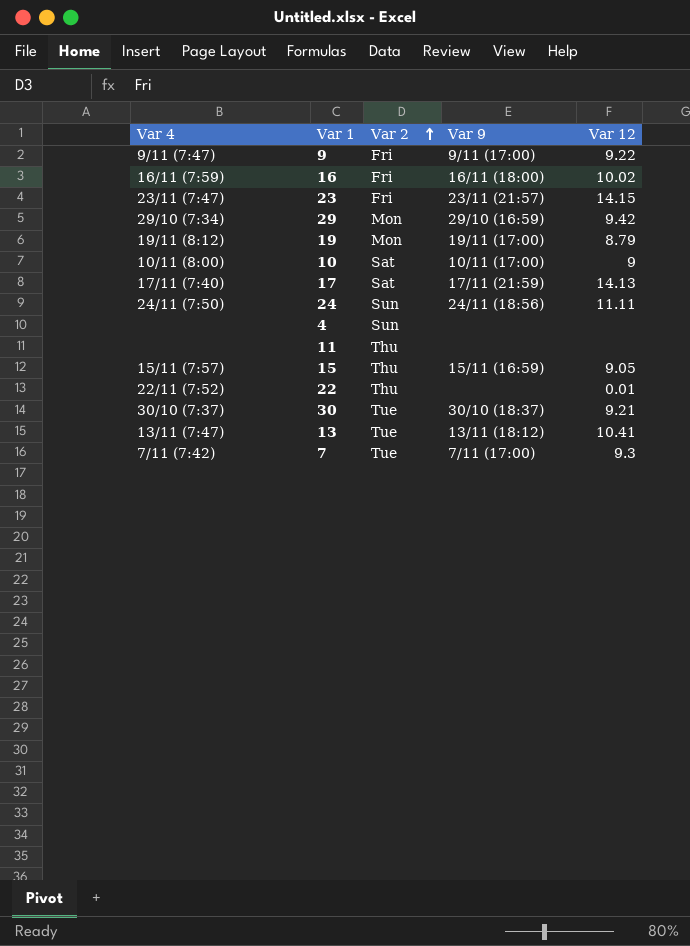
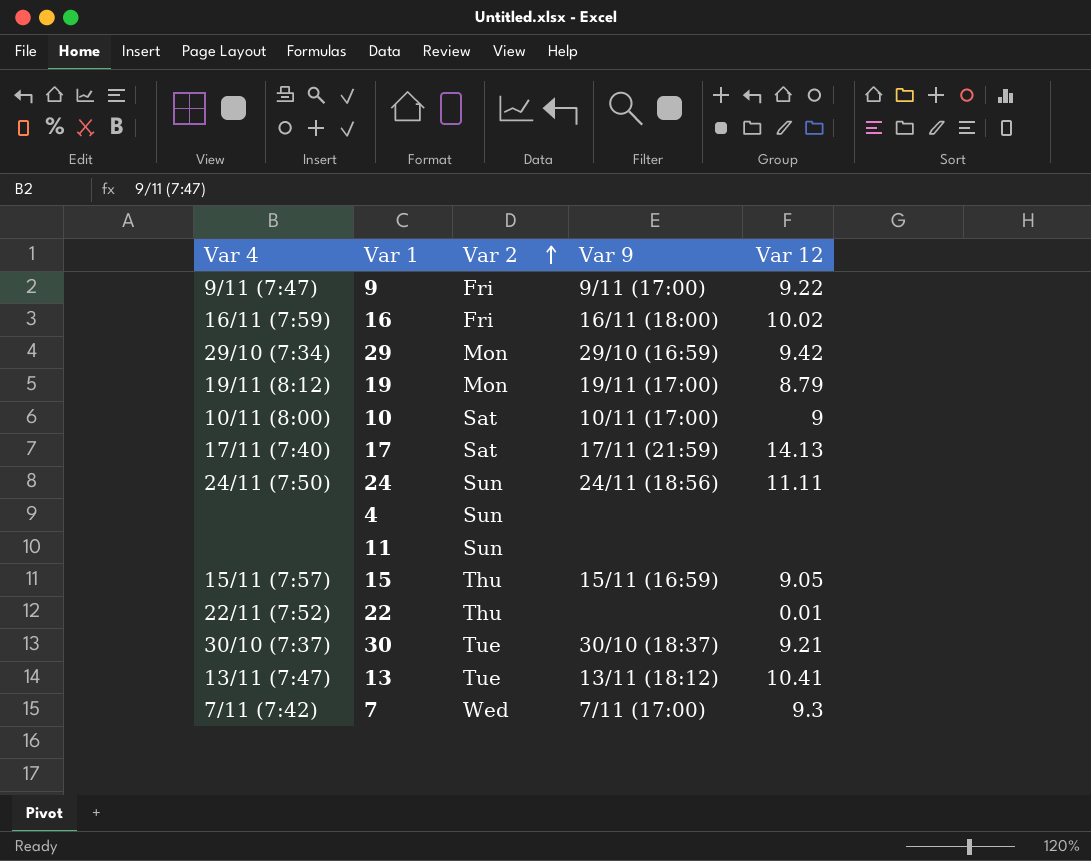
row 23: 23/11 (7:47) | Fri | 23/11 (21:57) | 14.15 -> none
11 | Var 2: Thu -> Sun
7 | Var 2: Tue -> Wed

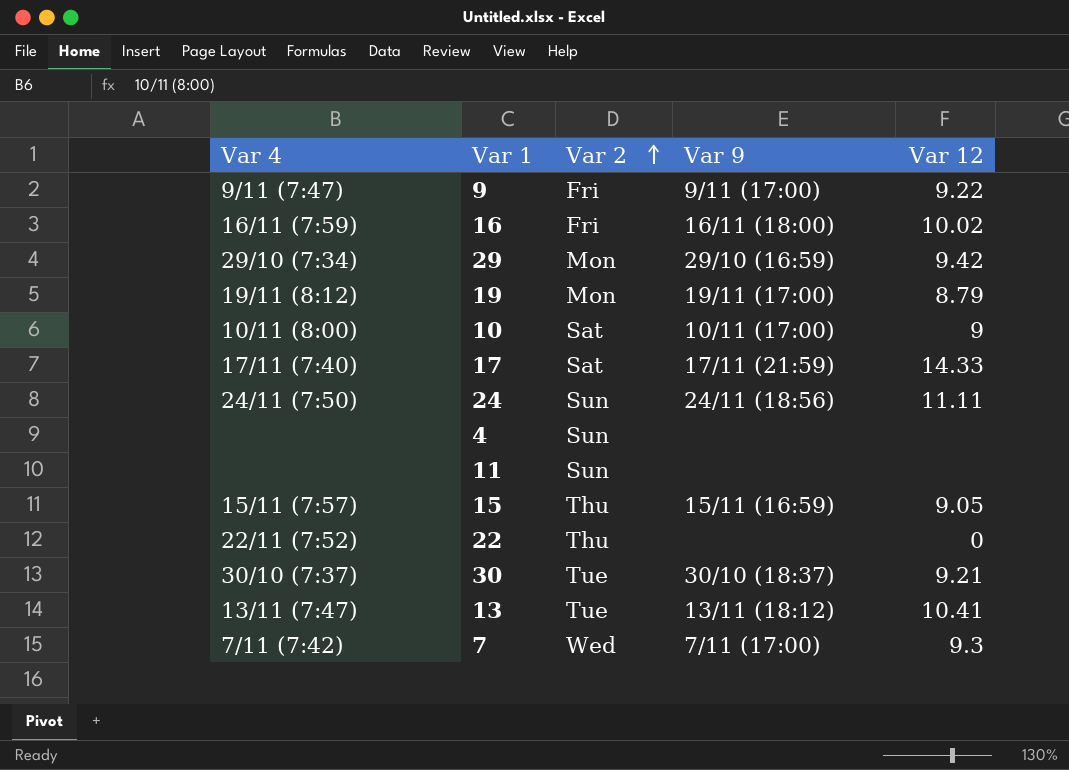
17 | Var 12: 14.13 -> 14.33
22 | Var 12: 0.01 -> 0

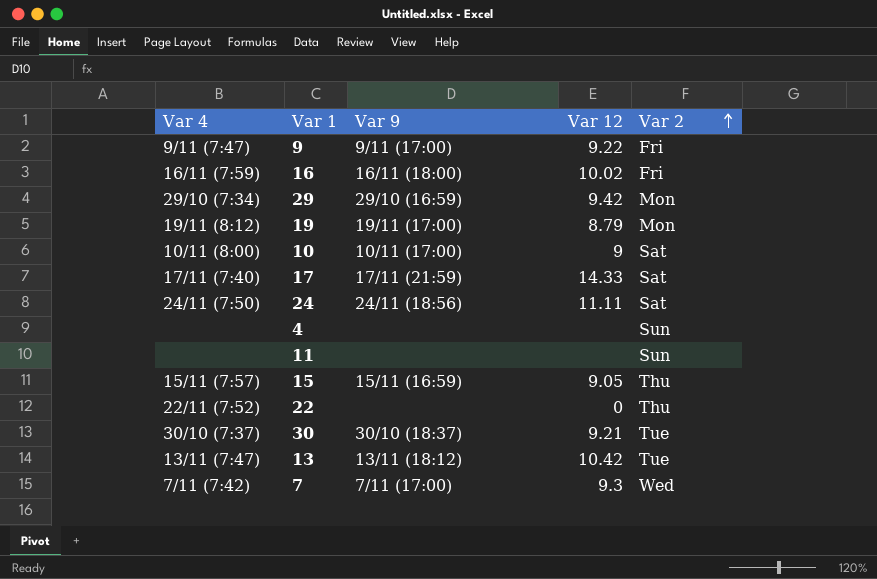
column Var 2 | position: 3 -> 5
24 | Var 2: Sun -> Sat
13 | Var 12: 10.41 -> 10.42

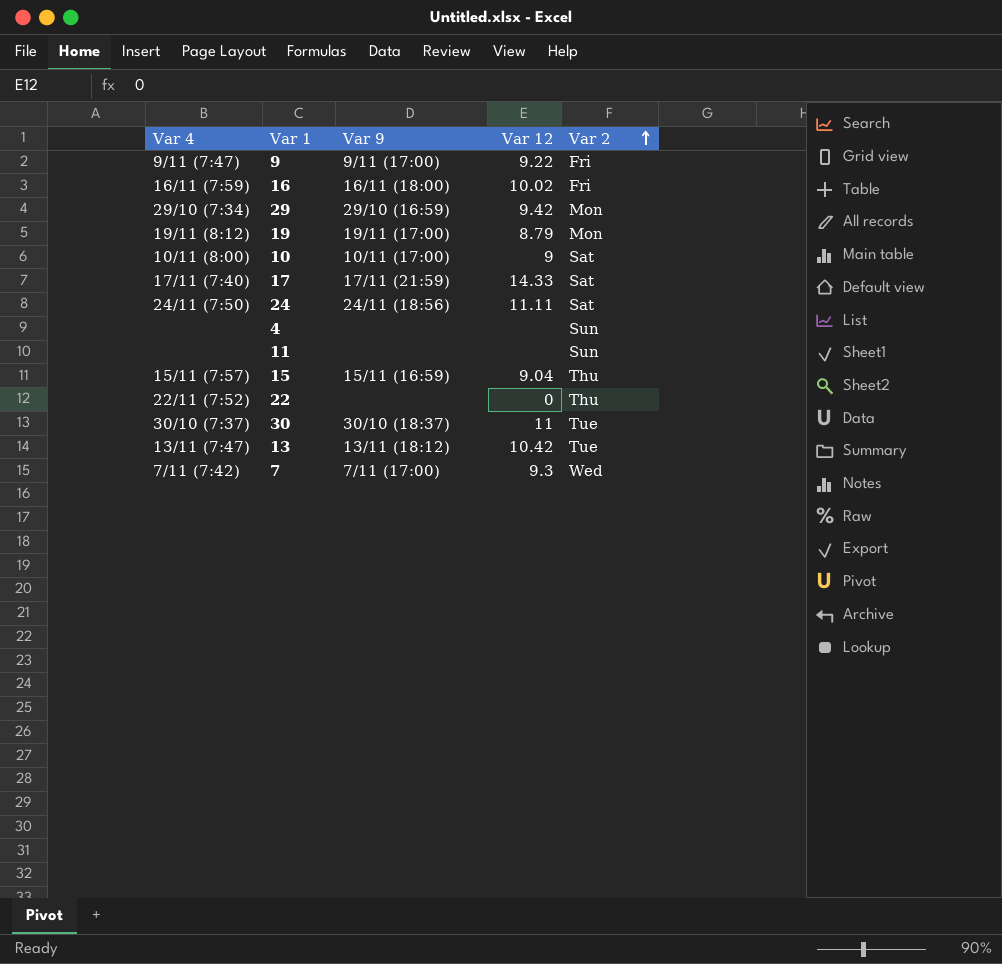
15 | Var 12: 9.05 -> 9.04
30 | Var 12: 9.21 -> 11

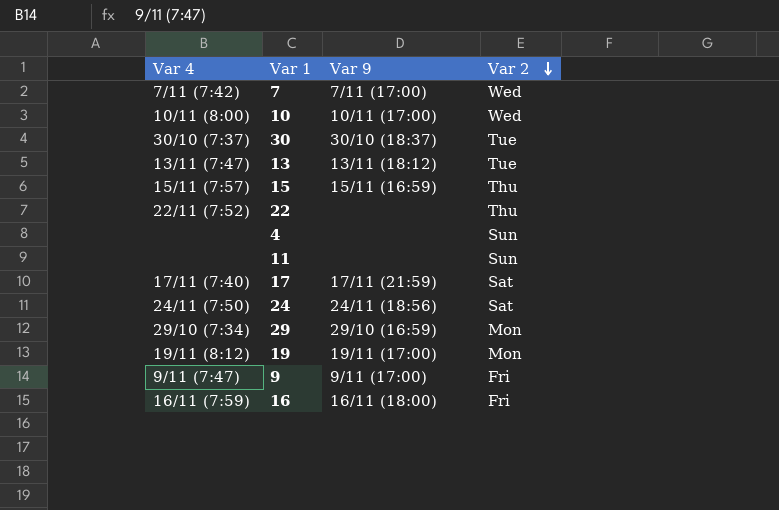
row order: Var 2 ascending -> Var 2 descending
column Var 12 | position: 4 -> none
10 | Var 2: Sat -> Wed

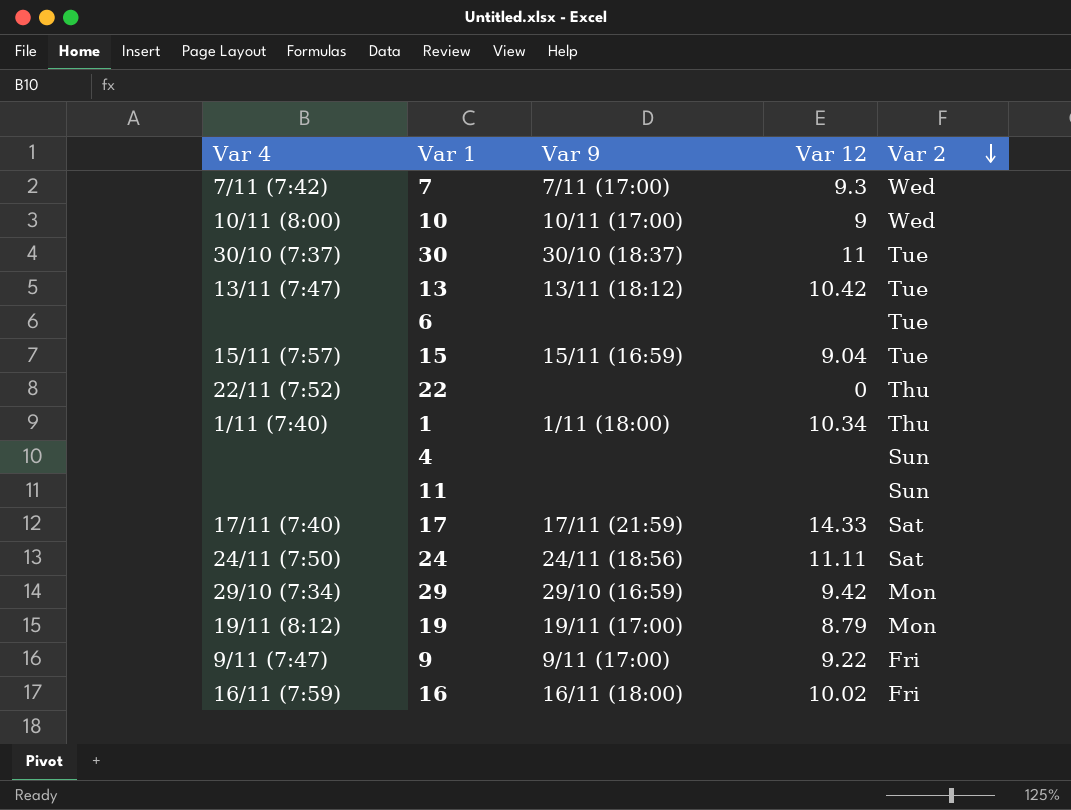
column Var 12 | position: none -> 4
row 6: none -> none | none | none | Tue
15 | Var 2: Thu -> Tue
row 1: none -> 1/11 (7:40) | 1/11 (18:00) | 10.34 | Thu

